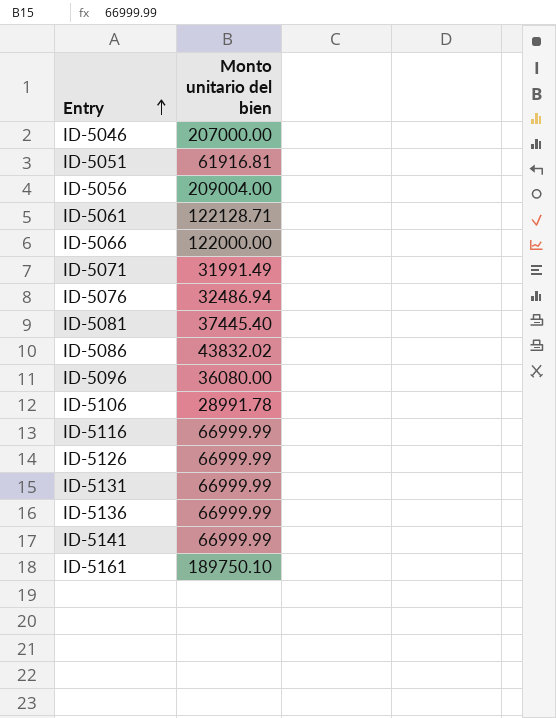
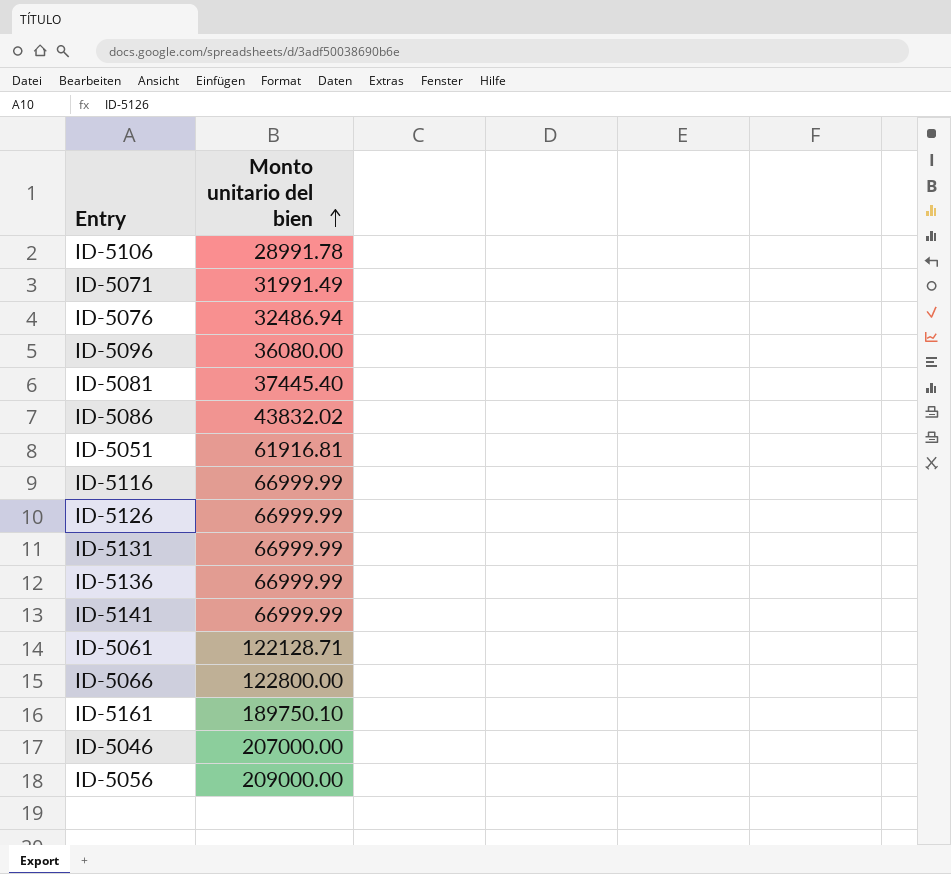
row order: Entry ascending -> Monto unitario del bien ascending
ID-5066 | Monto unitario del bien: 122000.00 -> 122800.00
ID-5056 | Monto unitario del bien: 209004.00 -> 209000.00

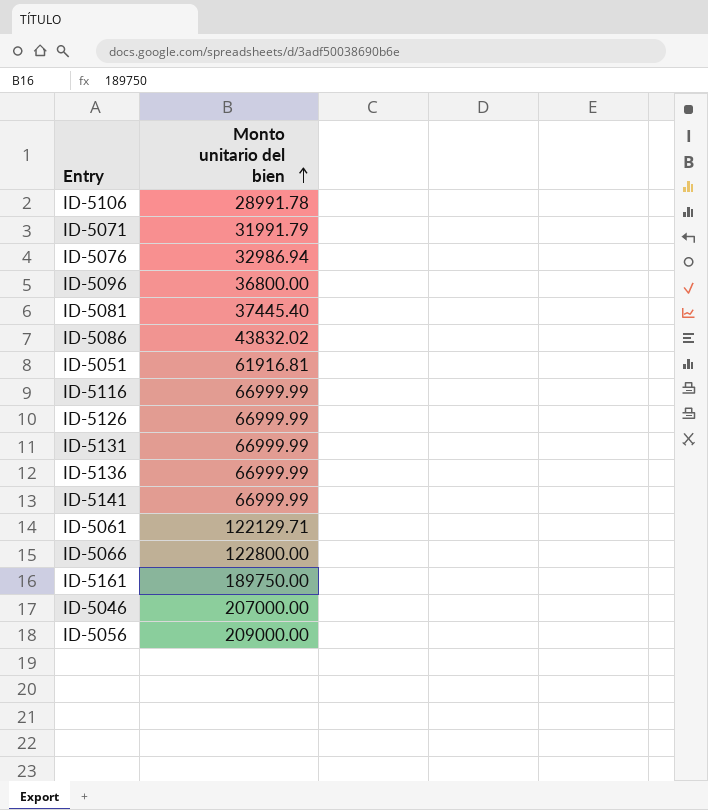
ID-5071 | Monto unitario del bien: 31991.49 -> 31991.79
ID-5076 | Monto unitario del bien: 32486.94 -> 32986.94
ID-5096 | Monto unitario del bien: 36080.00 -> 36800.00
ID-5061 | Monto unitario del bien: 122128.71 -> 122129.71
ID-5161 | Monto unitario del bien: 189750.10 -> 189750.00

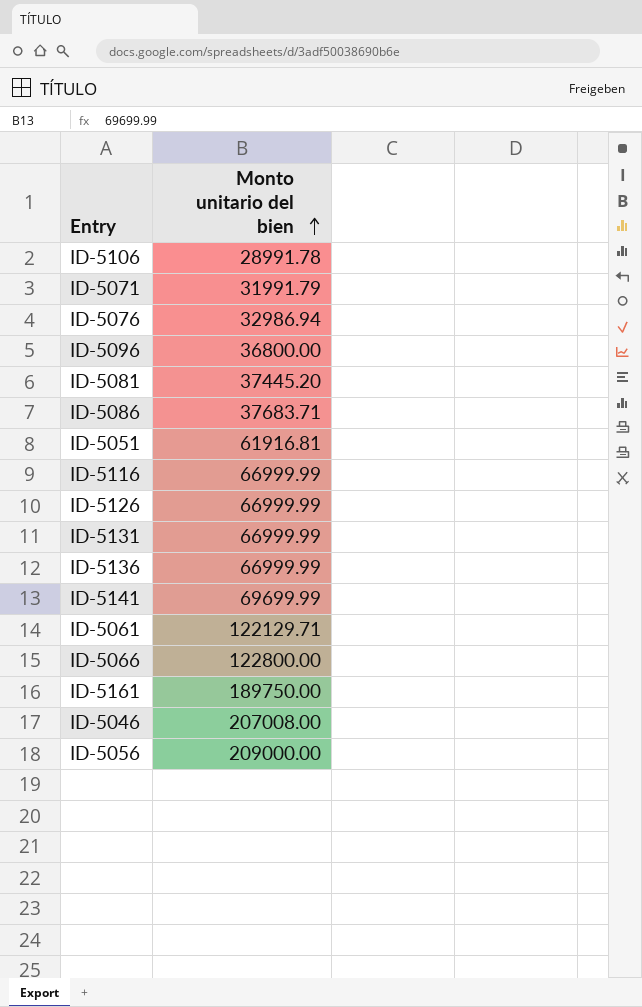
ID-5081 | Monto unitario del bien: 37445.40 -> 37445.20
ID-5086 | Monto unitario del bien: 43832.02 -> 37683.71
ID-5141 | Monto unitario del bien: 66999.99 -> 69699.99
ID-5046 | Monto unitario del bien: 207000.00 -> 207008.00

